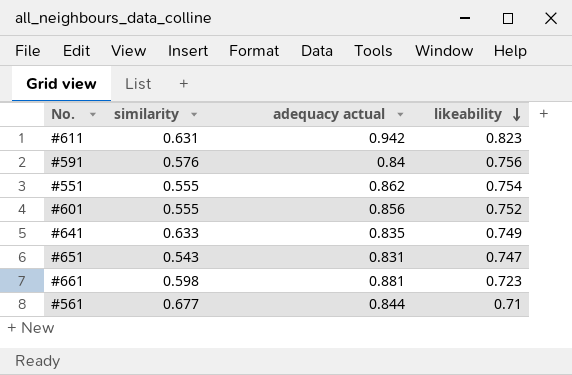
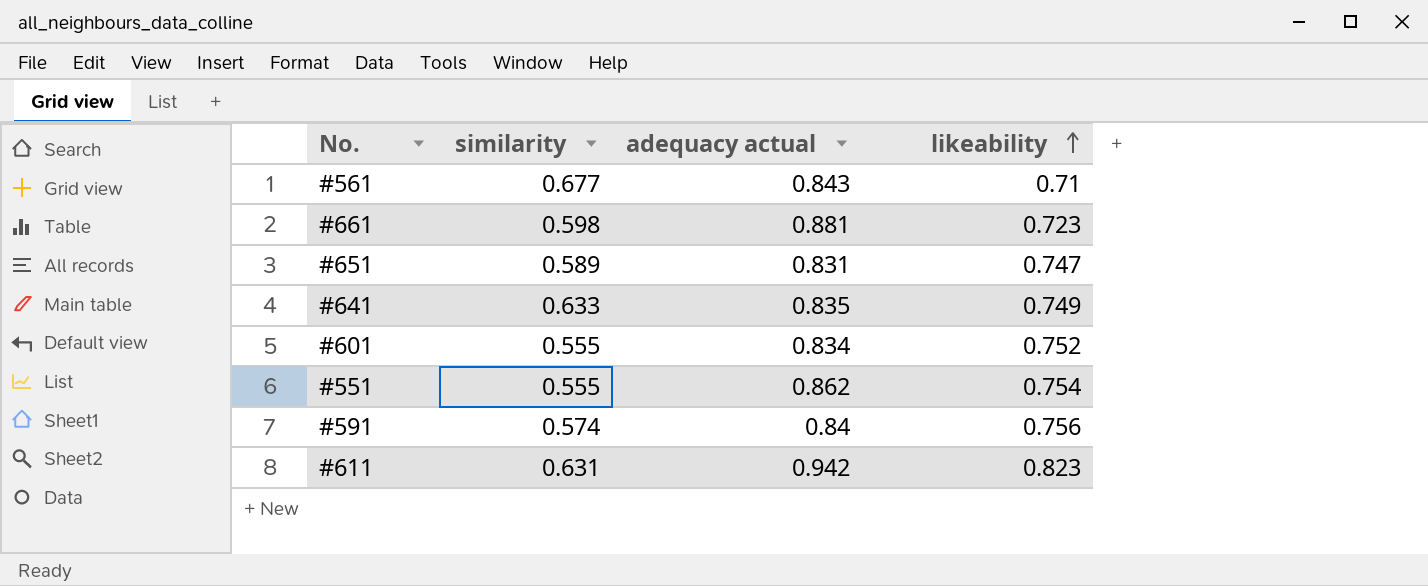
row order: likeability descending -> likeability ascending
#561 | adequacy actual: 0.844 -> 0.843
#651 | similarity: 0.543 -> 0.589
#601 | adequacy actual: 0.856 -> 0.834
#591 | similarity: 0.576 -> 0.574

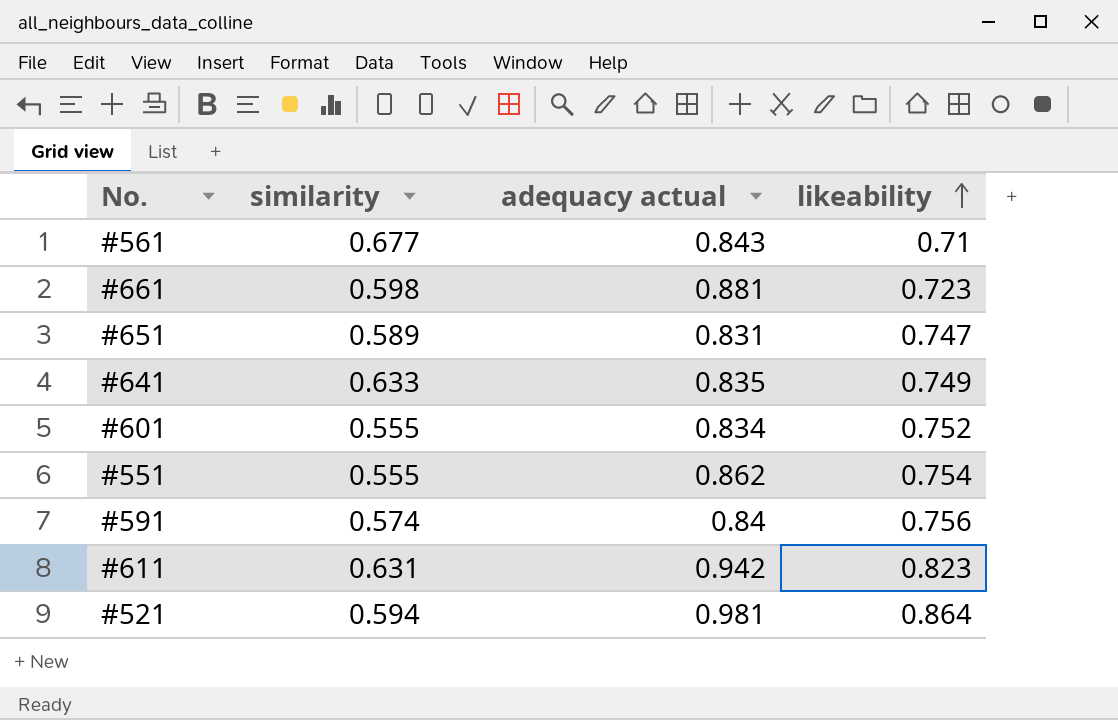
row #521: none -> 0.594 | 0.981 | 0.864

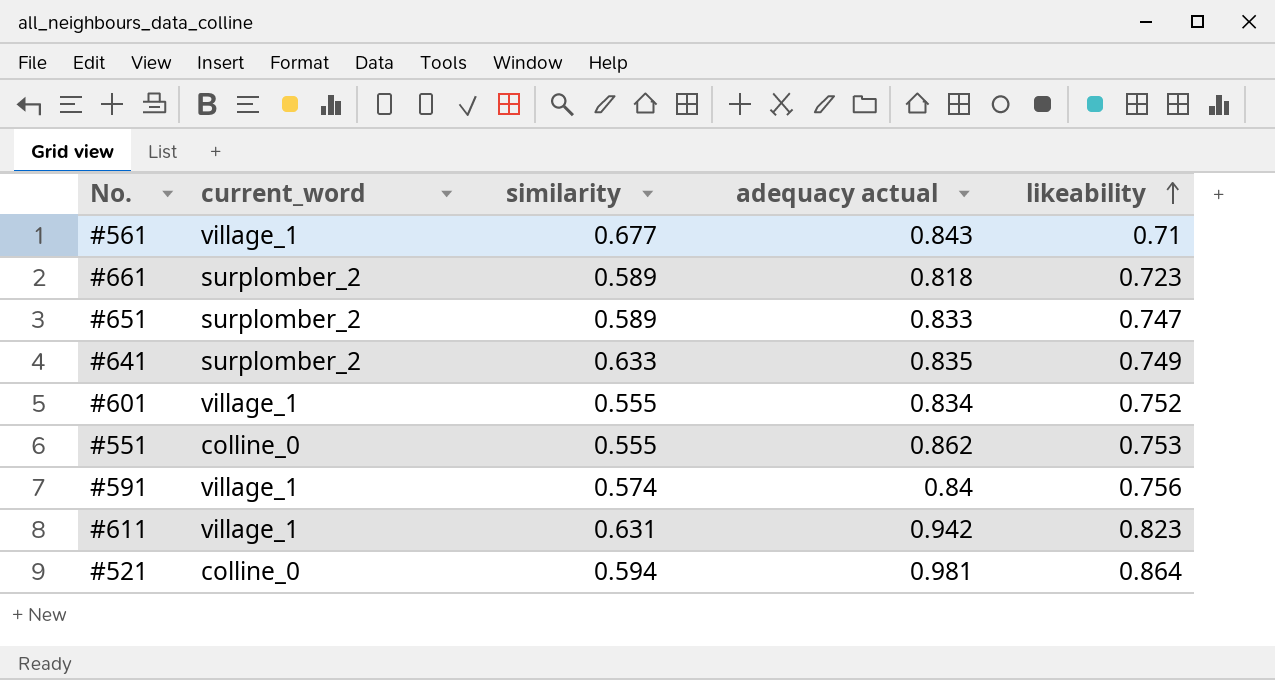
column current_word | position: none -> 2
#661 | similarity: 0.598 -> 0.589
#661 | adequacy actual: 0.881 -> 0.818
#651 | adequacy actual: 0.831 -> 0.833
#551 | likeability: 0.754 -> 0.753

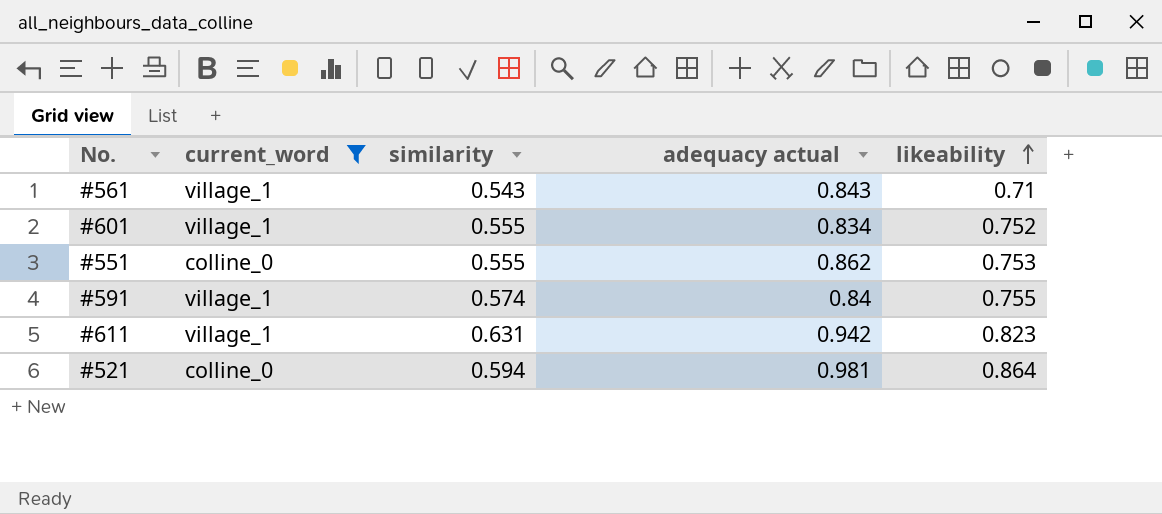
filter: none -> current_word != surplomber_2
#561 | similarity: 0.677 -> 0.543
#591 | likeability: 0.756 -> 0.755

